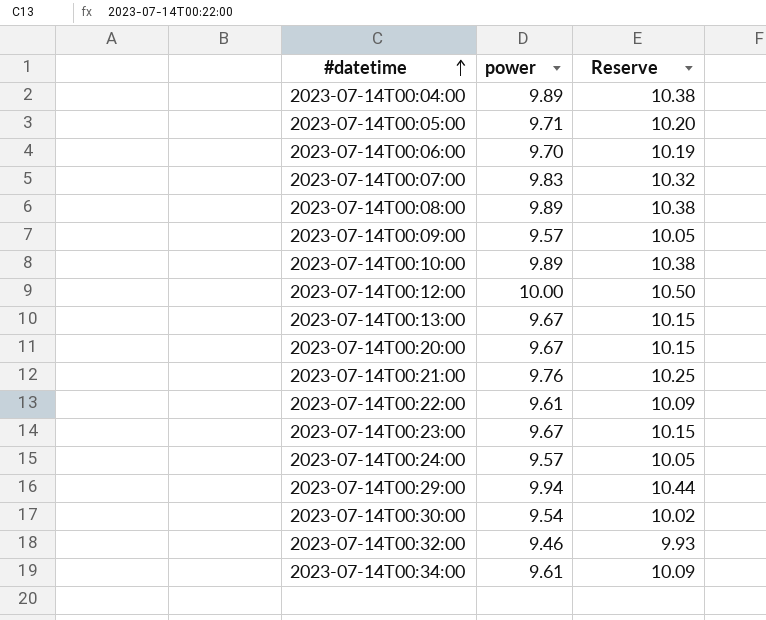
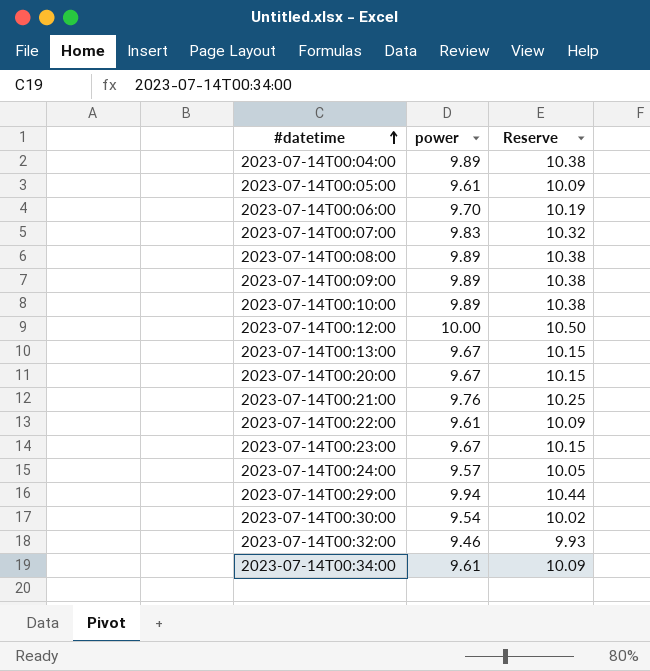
2023-07-14T00:05:00 | power: 9.71 -> 9.61
2023-07-14T00:05:00 | Reserve: 10.20 -> 10.09
2023-07-14T00:09:00 | power: 9.57 -> 9.89
2023-07-14T00:09:00 | Reserve: 10.05 -> 10.38

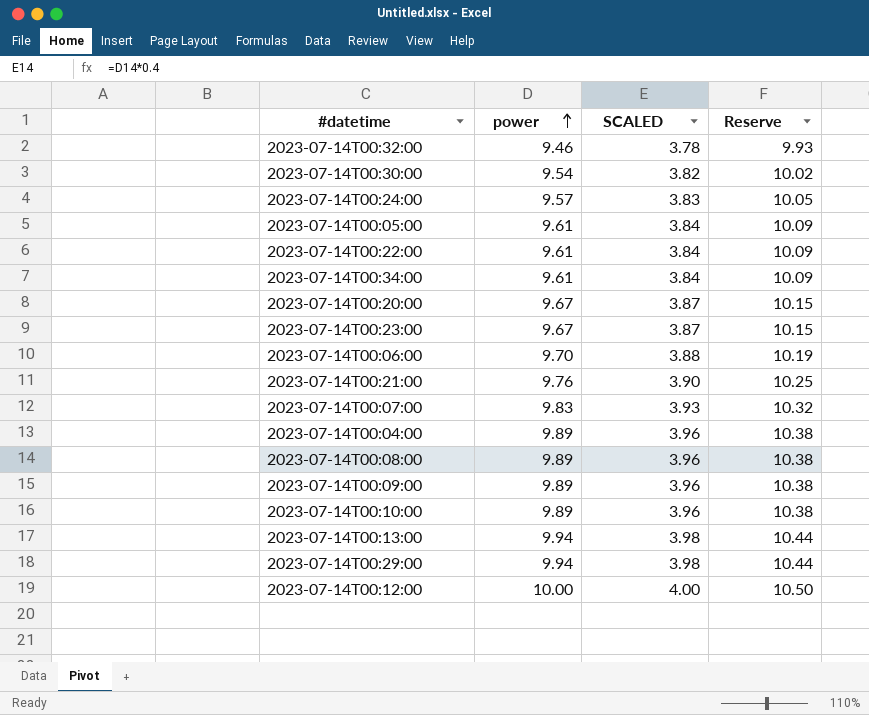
row order: #datetime ascending -> power ascending
column SCALED | formula: none -> [power] * 0.4
2023-07-14T00:13:00 | power: 9.67 -> 9.94
2023-07-14T00:13:00 | Reserve: 10.15 -> 10.44

